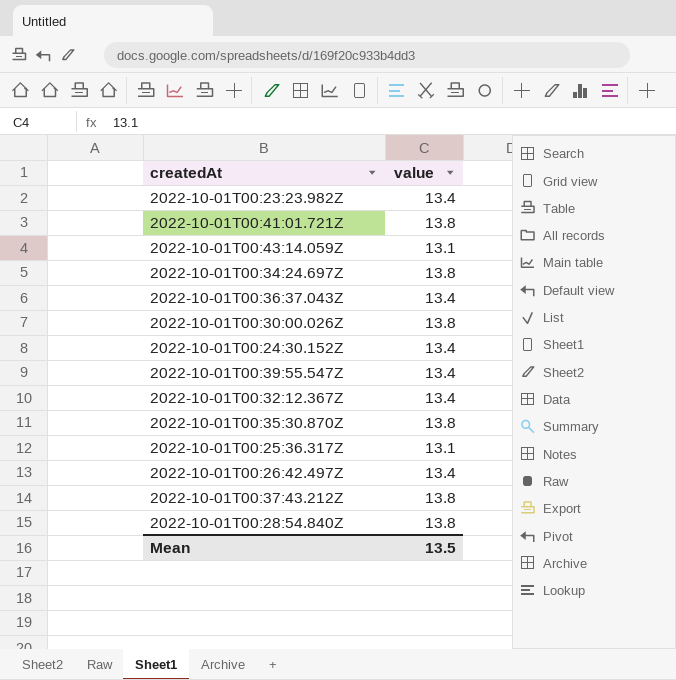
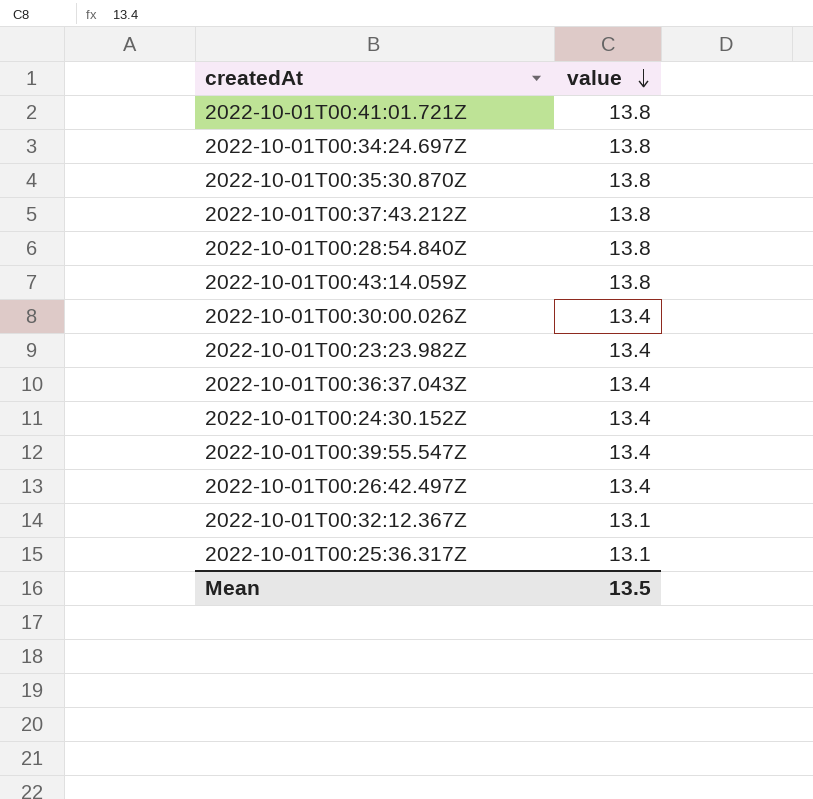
row order: none -> value descending
2022-10-01T00:43:14.059Z | value: 13.1 -> 13.8
2022-10-01T00:30:00.026Z | value: 13.8 -> 13.4
2022-10-01T00:32:12.367Z | value: 13.4 -> 13.1

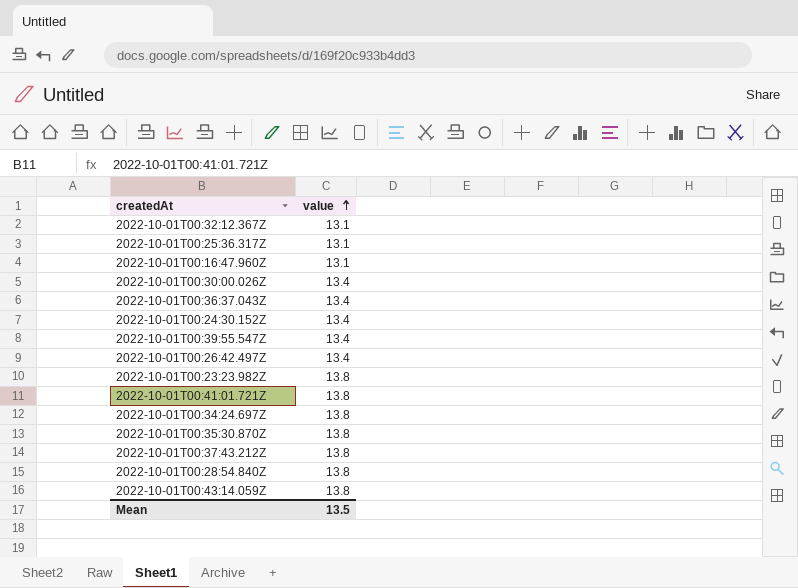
row order: value descending -> value ascending
row 2022-10-01T00:16:47.960Z: none -> 13.1
2022-10-01T00:23:23.982Z | value: 13.4 -> 13.8

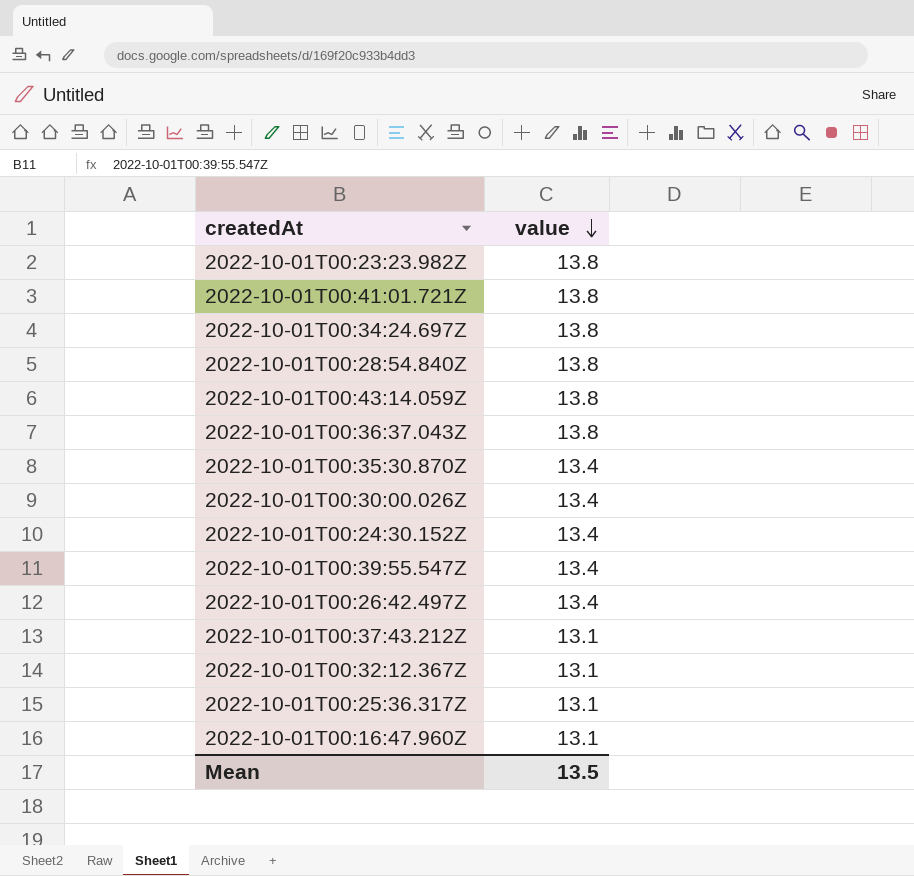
row order: value ascending -> value descending
2022-10-01T00:36:37.043Z | value: 13.4 -> 13.8
2022-10-01T00:35:30.870Z | value: 13.8 -> 13.4
2022-10-01T00:37:43.212Z | value: 13.8 -> 13.1

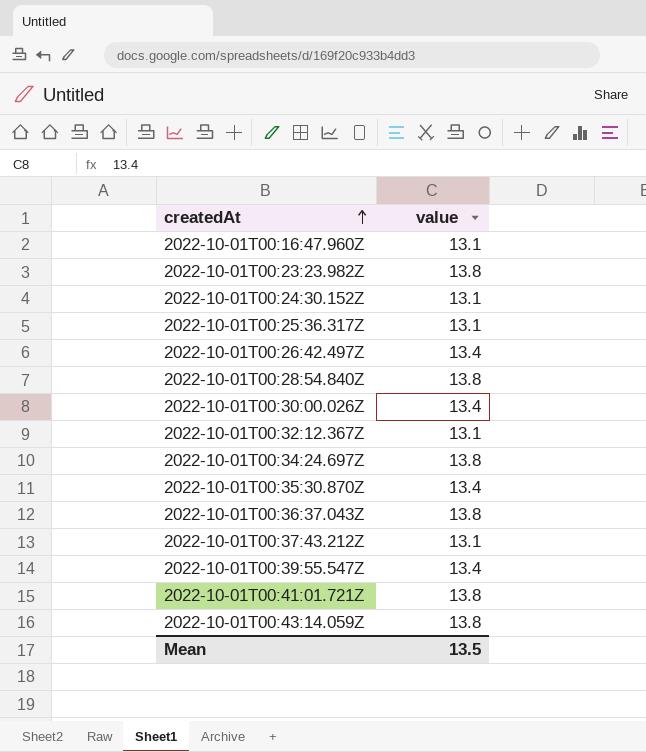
row order: value descending -> createdAt ascending
2022-10-01T00:24:30.152Z | value: 13.4 -> 13.1

